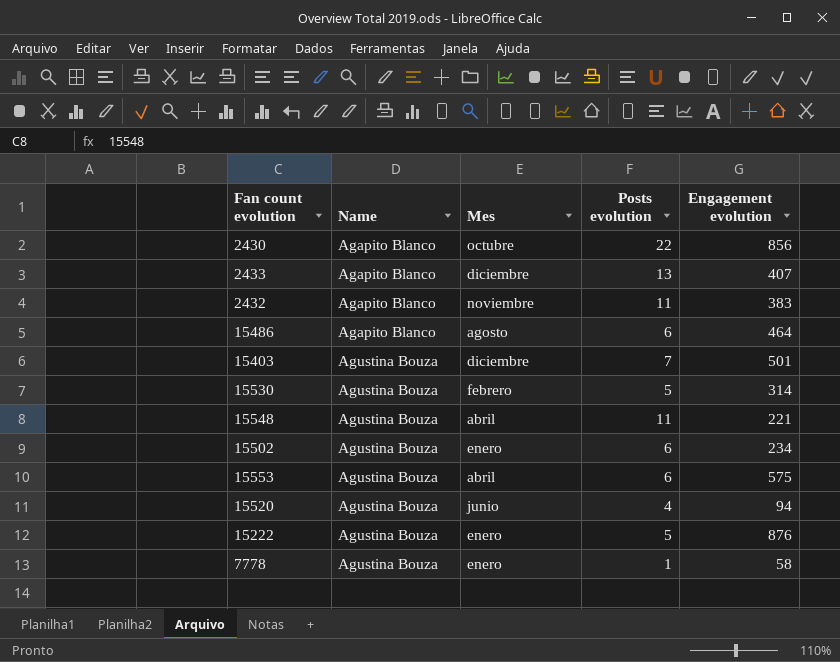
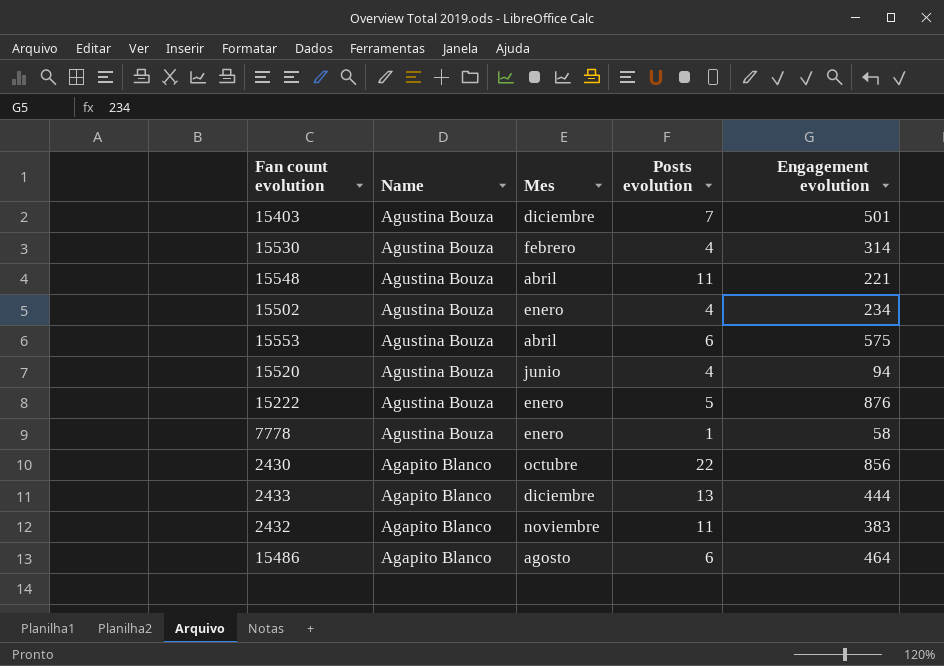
row order: Name ascending -> Name descending
15530 | Posts evolution: 5 -> 4
15502 | Posts evolution: 6 -> 4
2433 | Engagement evolution: 407 -> 444

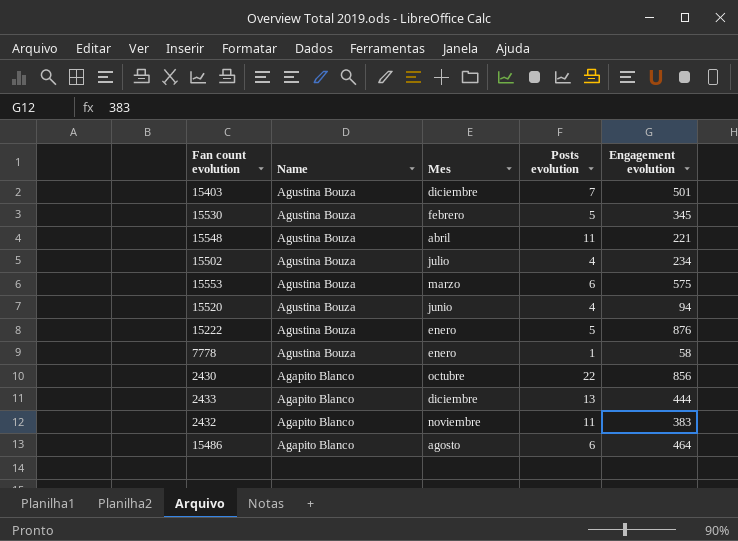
15530 | Posts evolution: 4 -> 5
15530 | Engagement evolution: 314 -> 345
15502 | Mes: enero -> julio
15553 | Mes: abril -> marzo

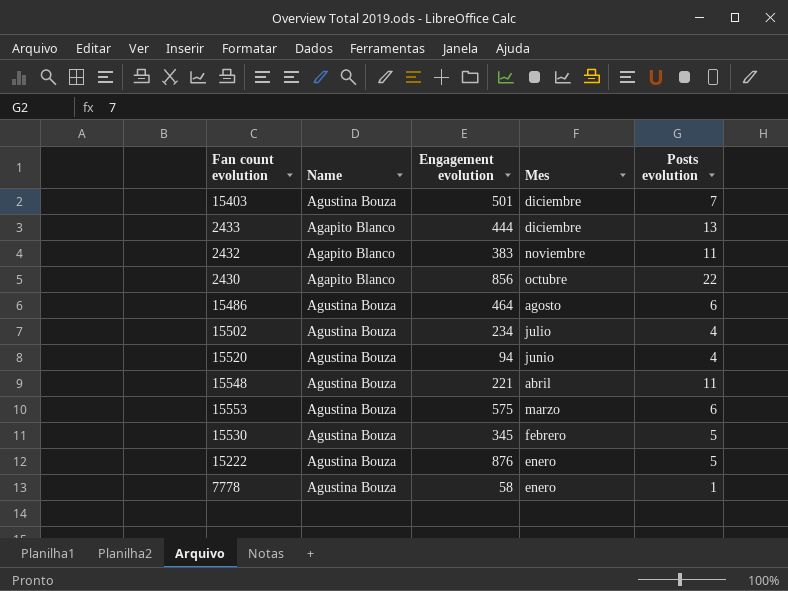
row order: Name descending -> Mes descending
column Engagement evolution | position: 5 -> 3
15486 | Name: Agapito Blanco -> Agustina Bouza

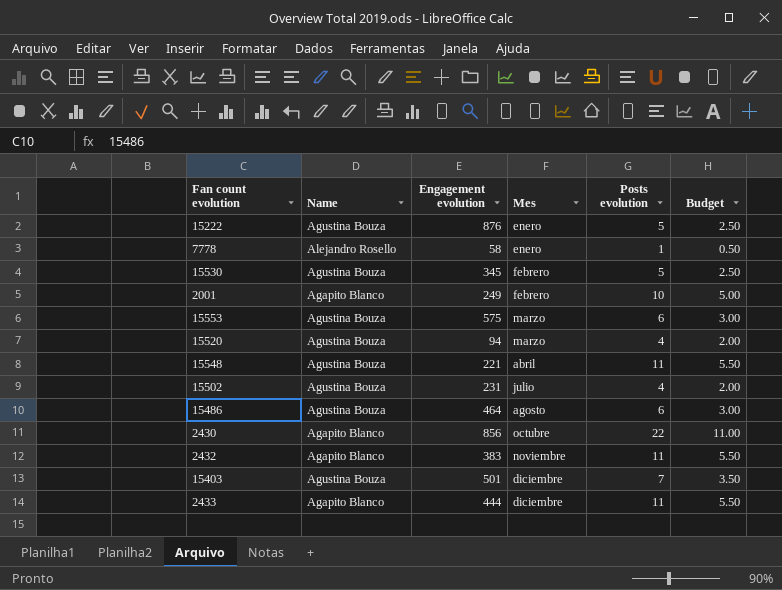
row order: Mes descending -> Mes ascending
column Budget | formula: none -> [Posts evolution] * 0.5
7778 | Name: Agustina Bouza -> Alejandro Rosello
row 2001: none -> Agapito Blanco | 249 | febrero | 10 | 5.00
15520 | Mes: junio -> marzo
15502 | Engagement evolution: 234 -> 231
2433 | Posts evolution: 13 -> 11

